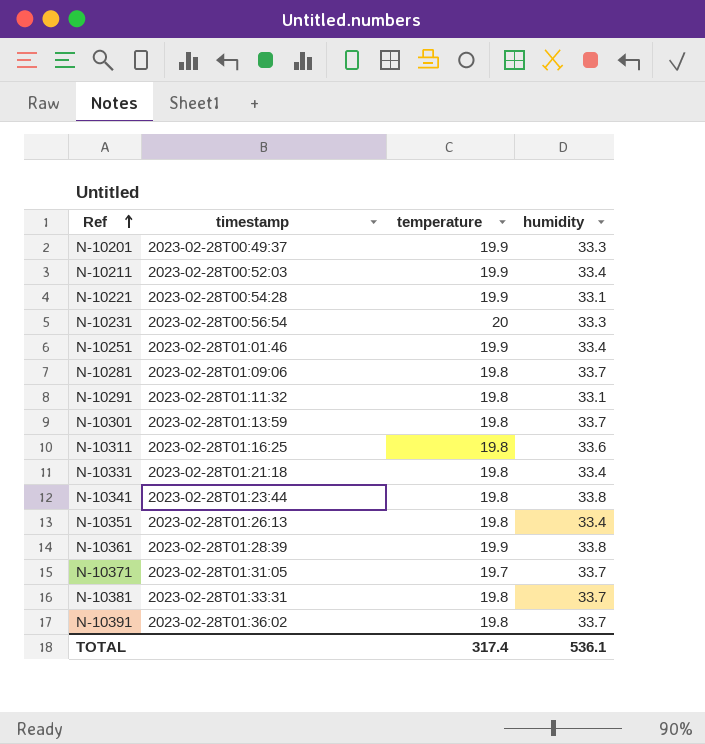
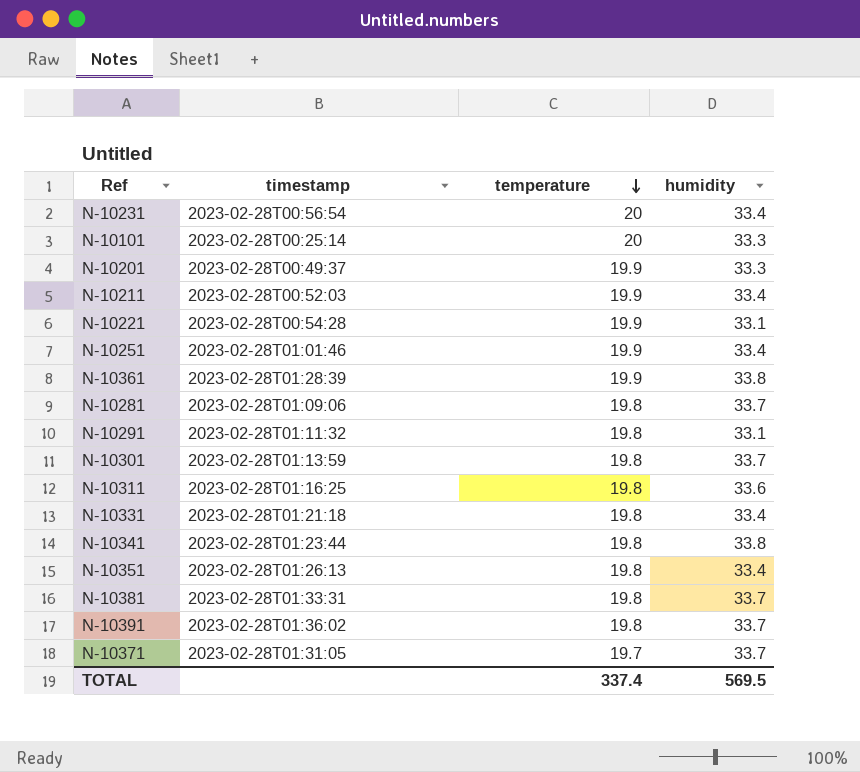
row order: Ref ascending -> temperature descending
N-10231 | humidity: 33.3 -> 33.4
row N-10101: none -> 2023-02-28T00:25:14 | 20 | 33.3
TOTAL | temperature: 317.4 -> 337.4
TOTAL | humidity: 536.1 -> 569.5

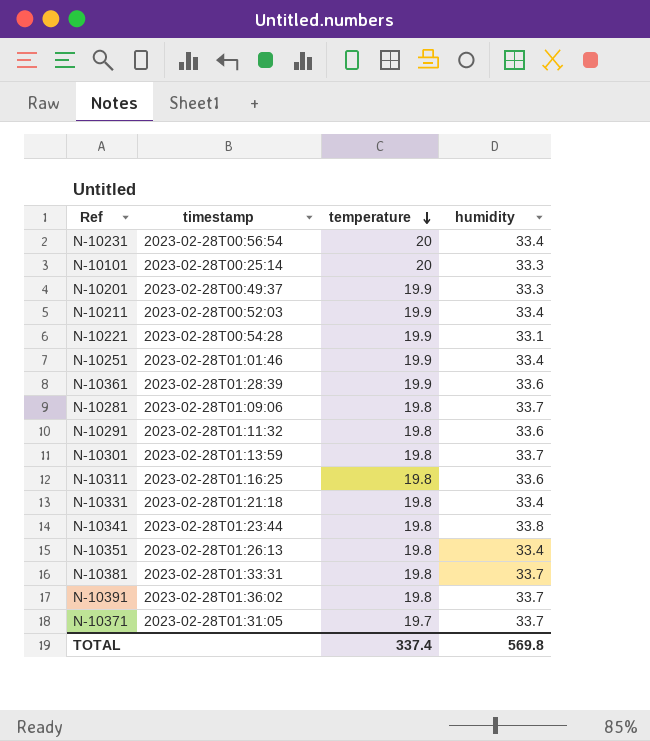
N-10361 | humidity: 33.8 -> 33.6
N-10291 | humidity: 33.1 -> 33.6
TOTAL | humidity: 569.5 -> 569.8

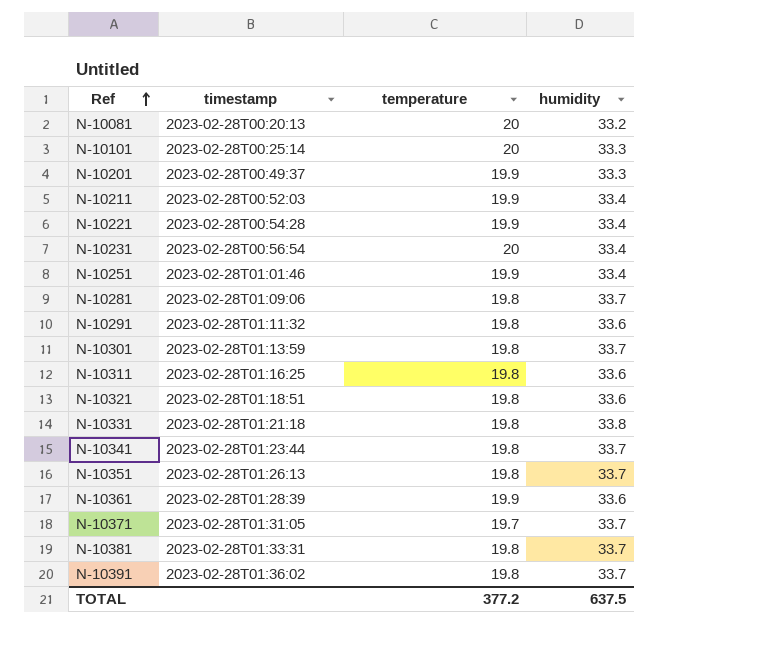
row order: temperature descending -> Ref ascending
row N-10081: none -> 2023-02-28T00:20:13 | 20 | 33.2
N-10221 | humidity: 33.1 -> 33.4
row N-10321: none -> 2023-02-28T01:18:51 | 19.8 | 33.6
N-10331 | humidity: 33.4 -> 33.8
N-10341 | humidity: 33.8 -> 33.7
N-10351 | humidity: 33.4 -> 33.7
TOTAL | temperature: 337.4 -> 377.2
TOTAL | humidity: 569.8 -> 637.5

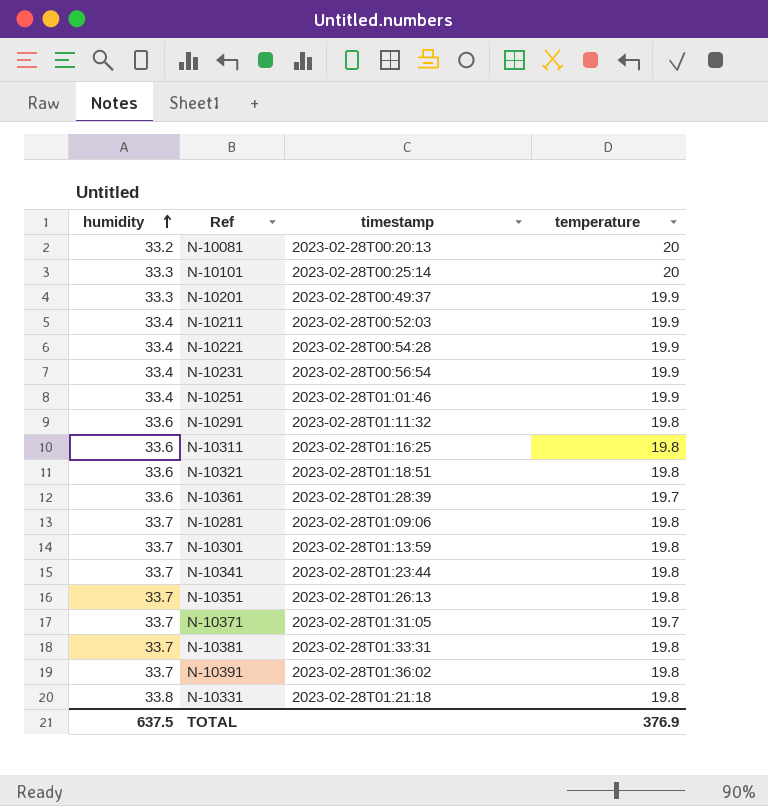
row order: Ref ascending -> humidity ascending
column humidity | position: 4 -> 1
N-10231 | temperature: 20 -> 19.9
N-10361 | temperature: 19.9 -> 19.7
TOTAL | temperature: 377.2 -> 376.9

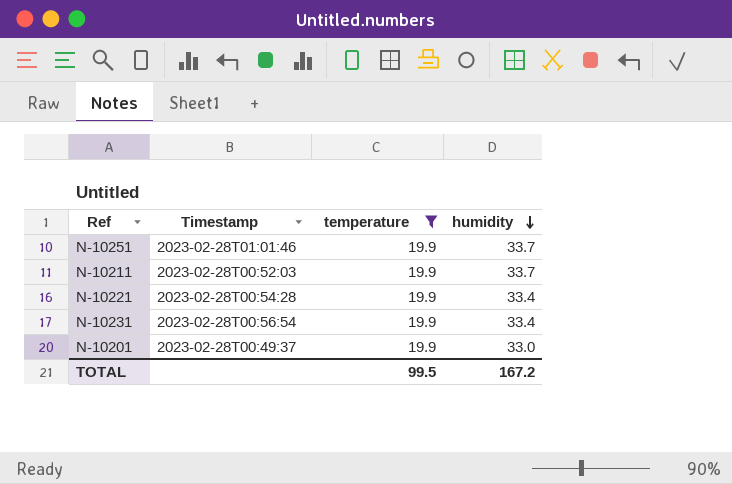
filter: none -> temperature = 19.9
row order: humidity ascending -> humidity descending
column name: timestamp -> Timestamp
column humidity | position: 1 -> 4
N-10251 | humidity: 33.4 -> 33.7
N-10211 | humidity: 33.4 -> 33.7
N-10201 | humidity: 33.3 -> 33.0
TOTAL | temperature: 376.9 -> 99.5
TOTAL | humidity: 637.5 -> 167.2

